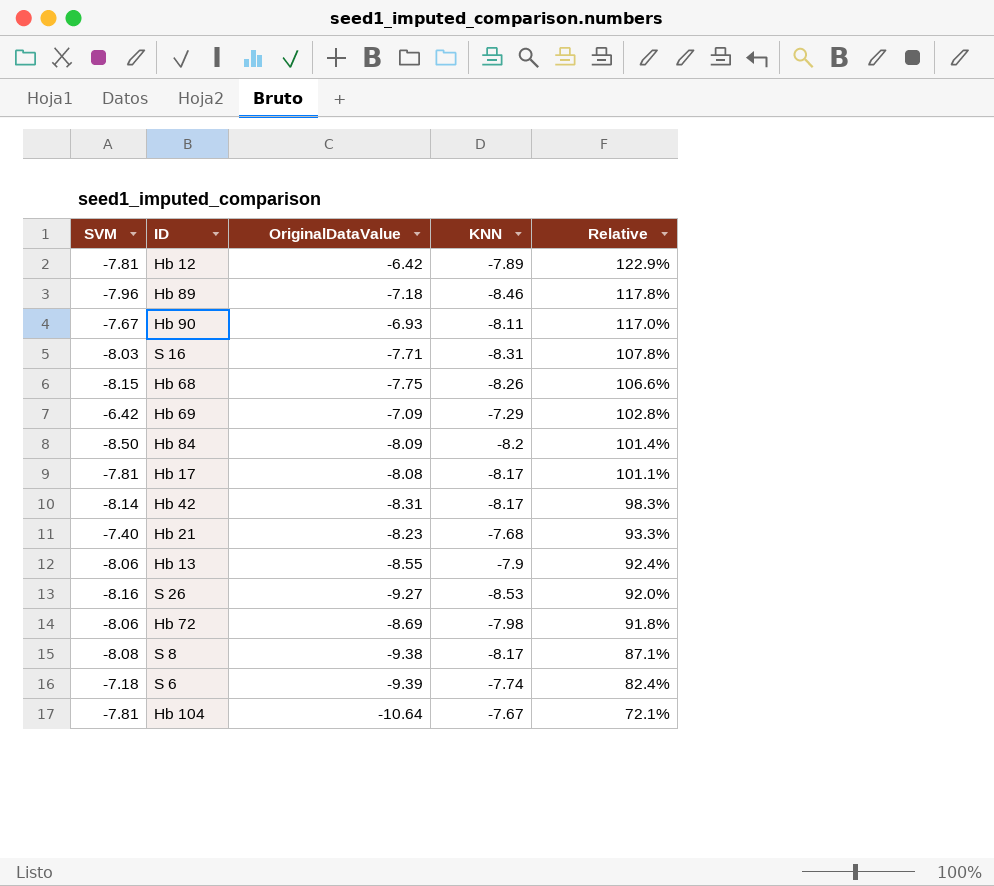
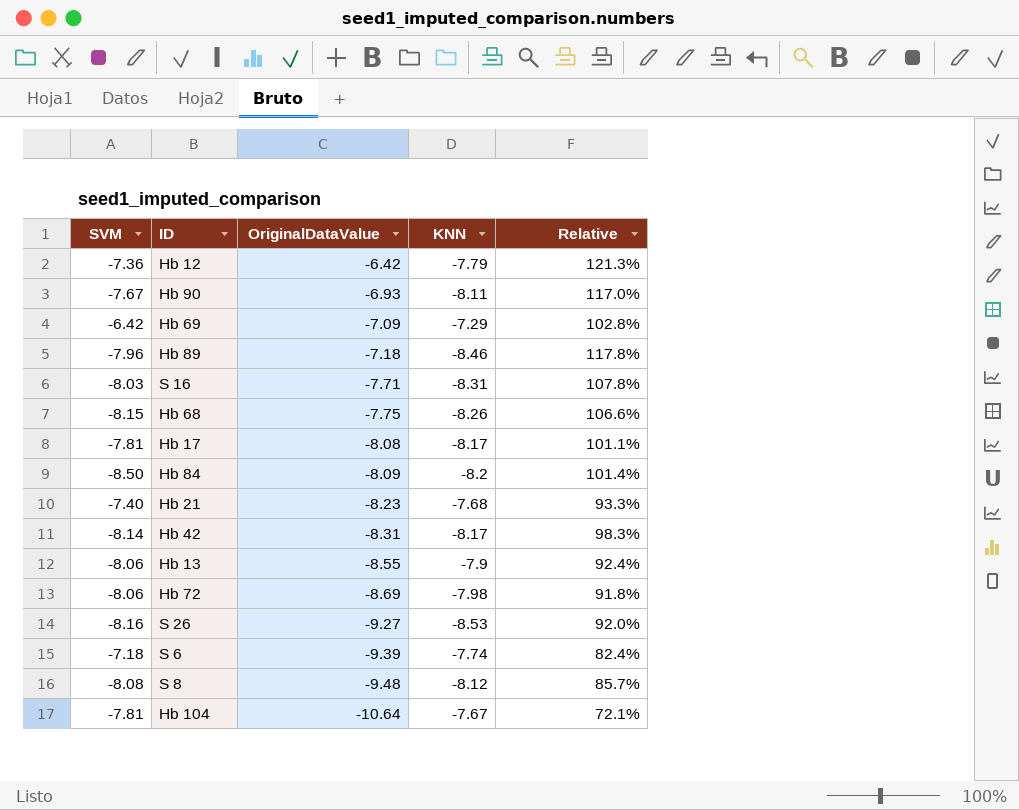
row order: Relative descending -> OriginalDataValue descending
Hb 12 | SVM: -7.81 -> -7.36
Hb 12 | KNN: -7.89 -> -7.79
Hb 12 | Relative: 122.9% -> 121.3%
S 8 | OriginalDataValue: -9.38 -> -9.48
S 8 | KNN: -8.17 -> -8.12
S 8 | Relative: 87.1% -> 85.7%

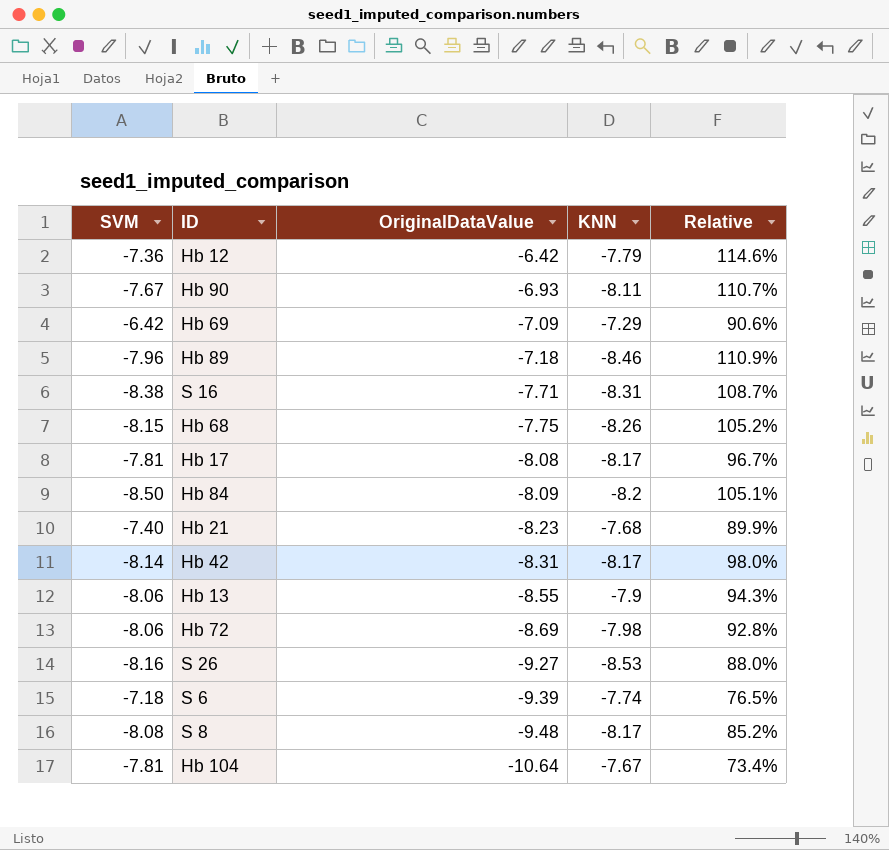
column Relative | formula: [KNN] / [OriginalDataValue] -> [SVM] / [OriginalDataValue]
S 16 | SVM: -8.03 -> -8.38
S 8 | KNN: -8.12 -> -8.17

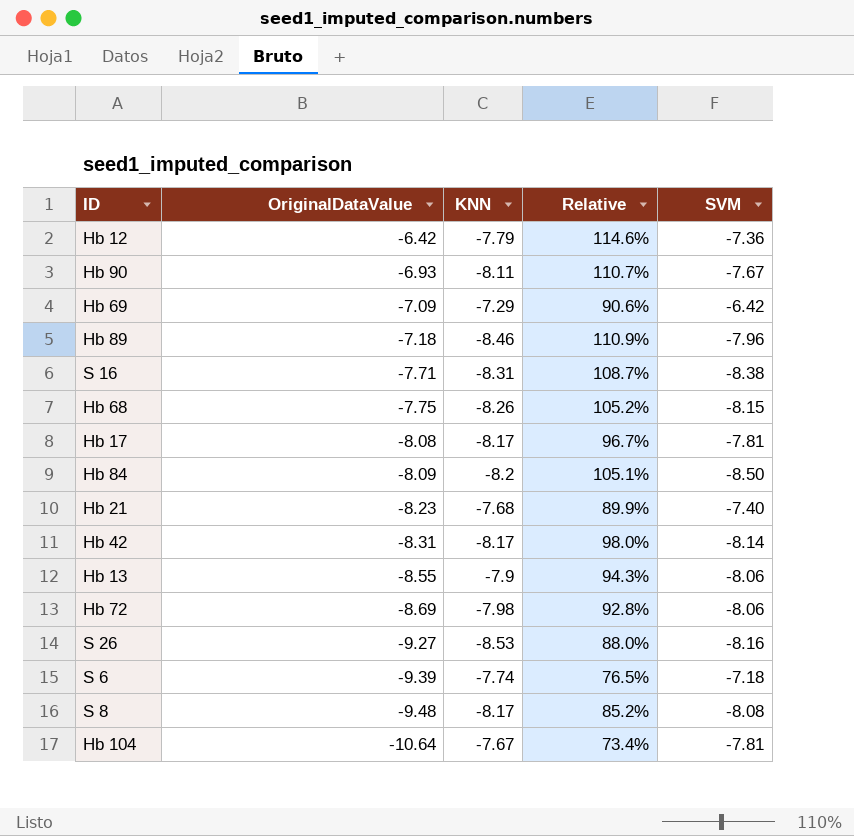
column SVM | position: 1 -> 5

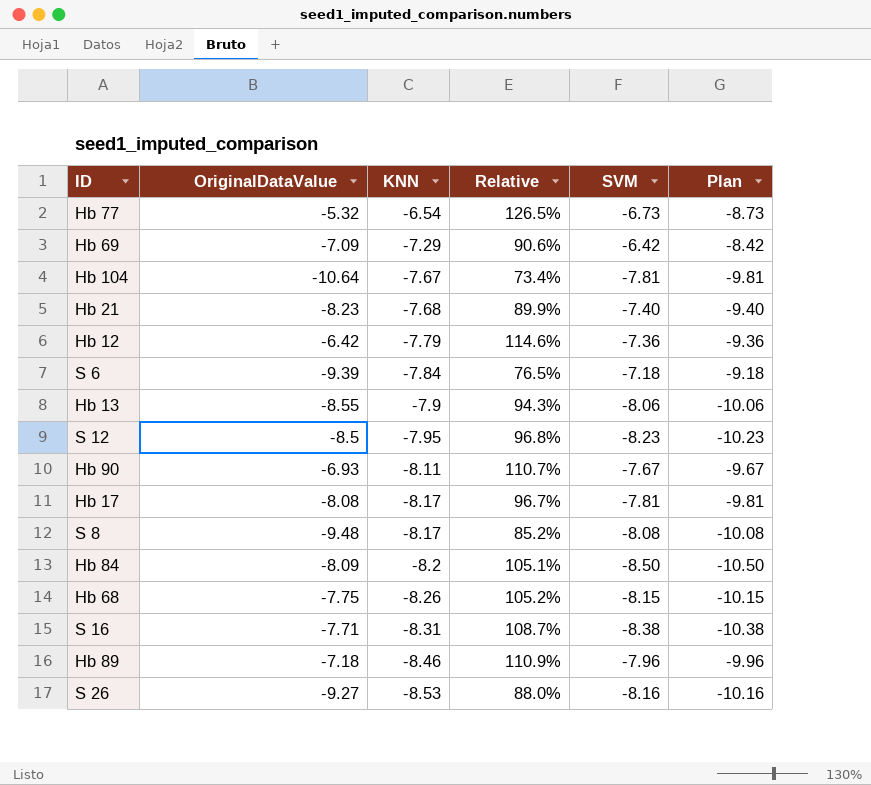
row order: OriginalDataValue descending -> KNN descending
column Plan | formula: none -> [SVM] - 2
row Hb 42: -8.31 | -8.17 | 98.0% | -8.14 -> none
row Hb 72: -8.69 | -7.98 | 92.8% | -8.06 -> none
row Hb 77: none -> -5.32 | -6.54 | 126.5% | -6.73 | -8.73
S 6 | KNN: -7.74 -> -7.84
row S 12: none -> -8.5 | -7.95 | 96.8% | -8.23 | -10.23

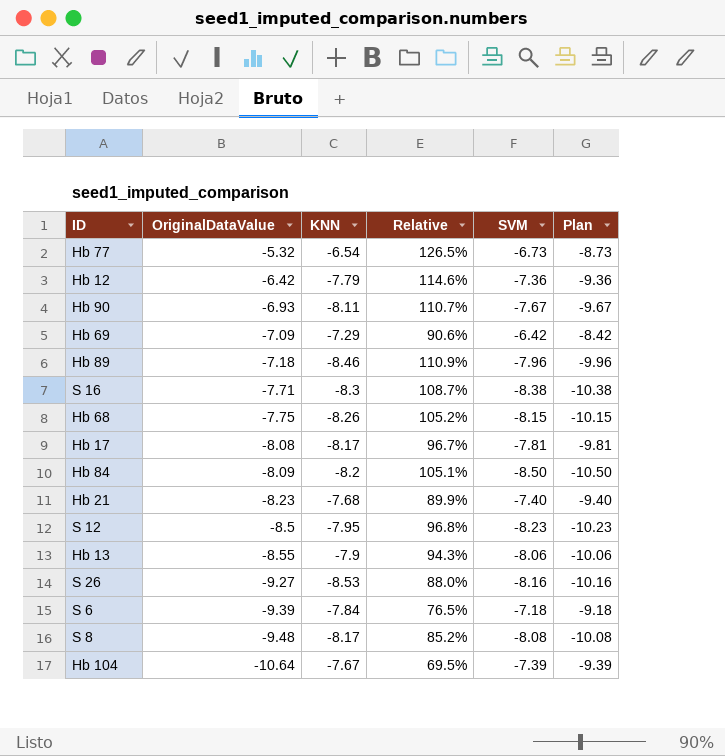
row order: KNN descending -> OriginalDataValue descending
S 16 | KNN: -8.31 -> -8.3
Hb 104 | Relative: 73.4% -> 69.5%
Hb 104 | SVM: -7.81 -> -7.39
Hb 104 | Plan: -9.81 -> -9.39

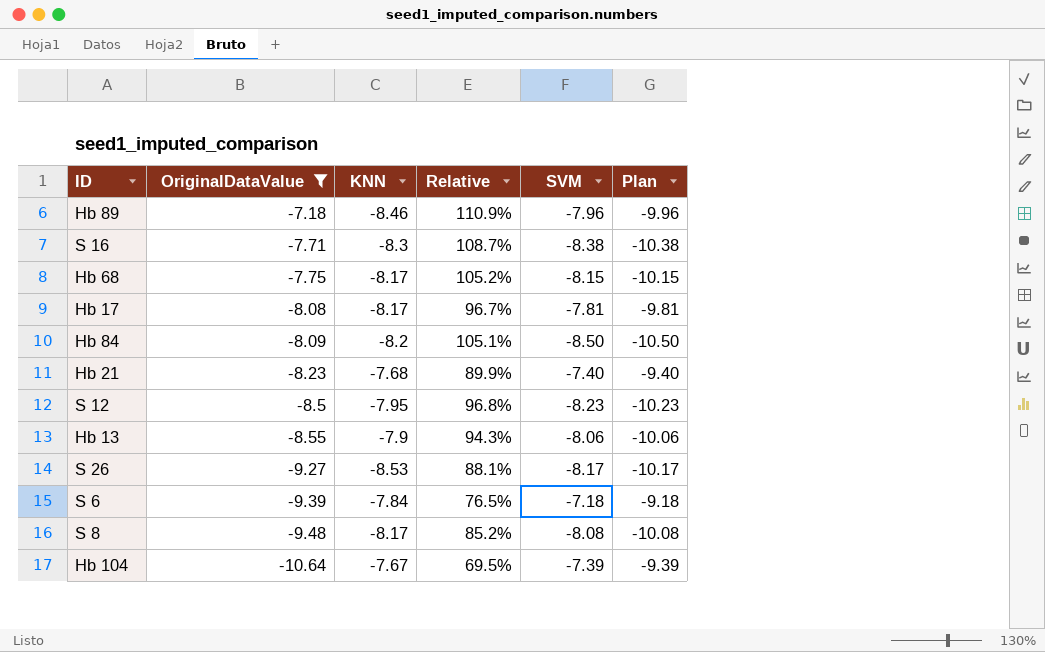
filter: none -> OriginalDataValue <= -7.18
Hb 68 | KNN: -8.26 -> -8.17
S 26 | Relative: 88.0% -> 88.1%
S 26 | SVM: -8.16 -> -8.17
S 26 | Plan: -10.16 -> -10.17

